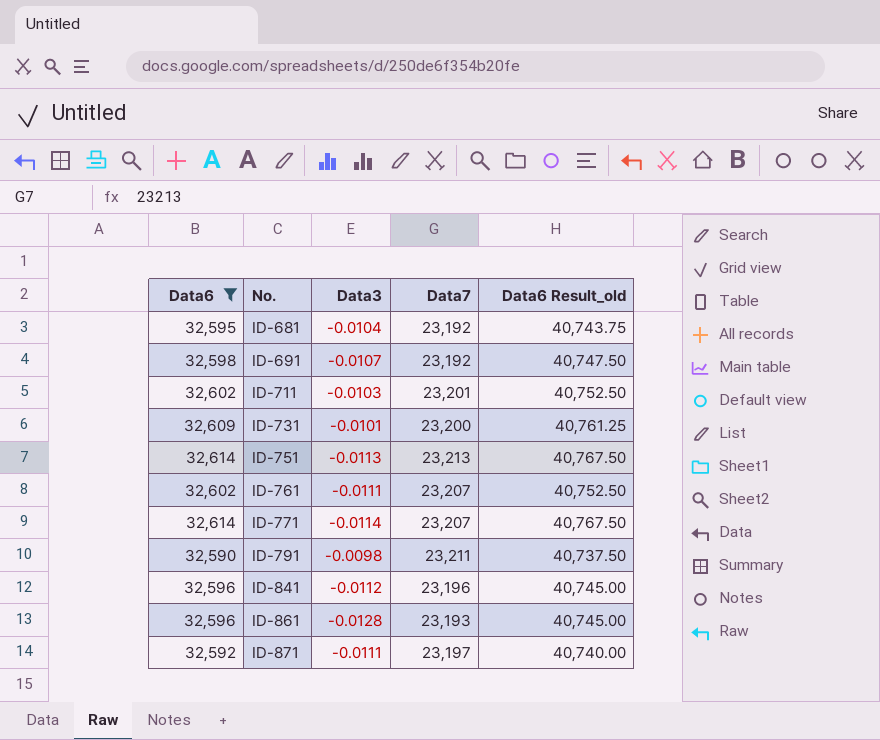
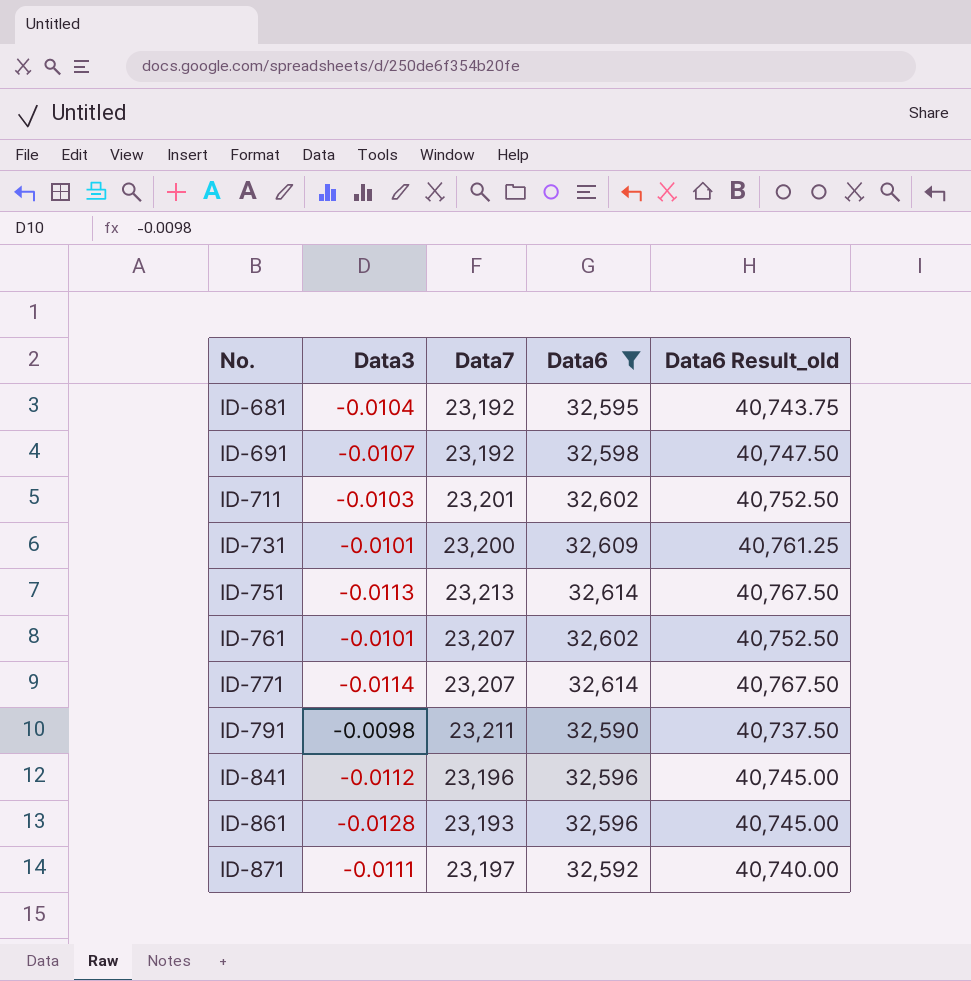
column Data6 | position: 1 -> 4
ID-761 | Data3: -0.0111 -> -0.0101

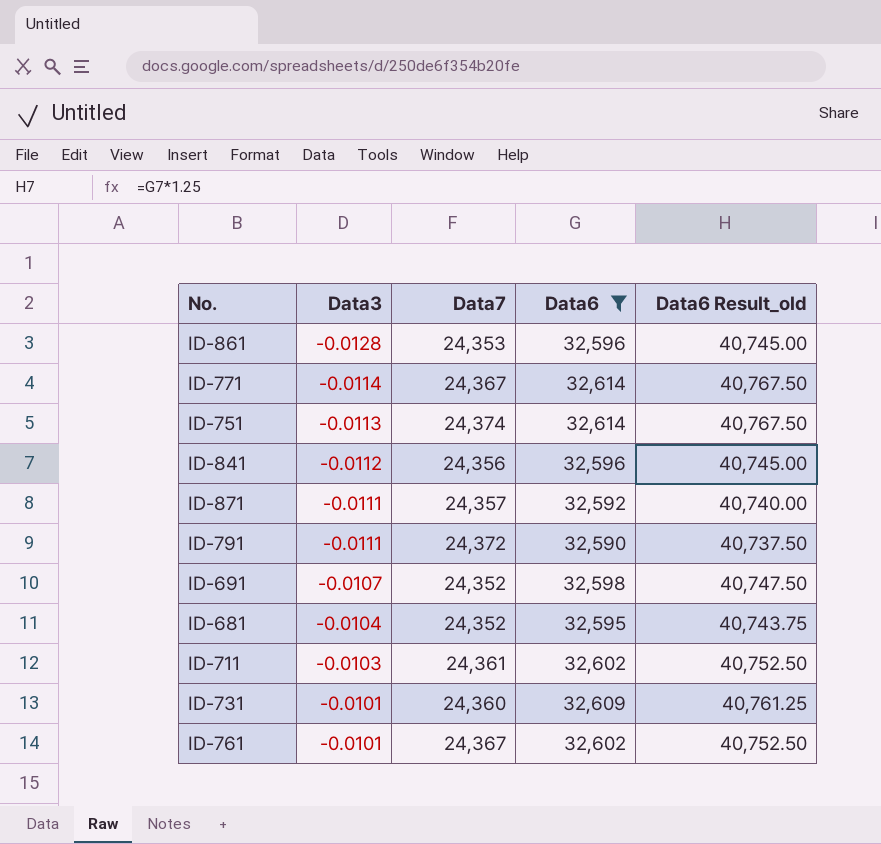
row order: No. ascending -> Data3 ascending
ID-861 | Data7: 23,193 -> 24,353
ID-771 | Data7: 23,207 -> 24,367
ID-751 | Data7: 23,213 -> 24,374
ID-841 | Data7: 23,196 -> 24,356
ID-871 | Data7: 23,197 -> 24,357
ID-791 | Data3: -0.0098 -> -0.0111
ID-791 | Data7: 23,211 -> 24,372
ID-691 | Data7: 23,192 -> 24,352
ID-681 | Data7: 23,192 -> 24,352
ID-711 | Data7: 23,201 -> 24,361
ID-731 | Data7: 23,200 -> 24,360
ID-761 | Data7: 23,207 -> 24,367

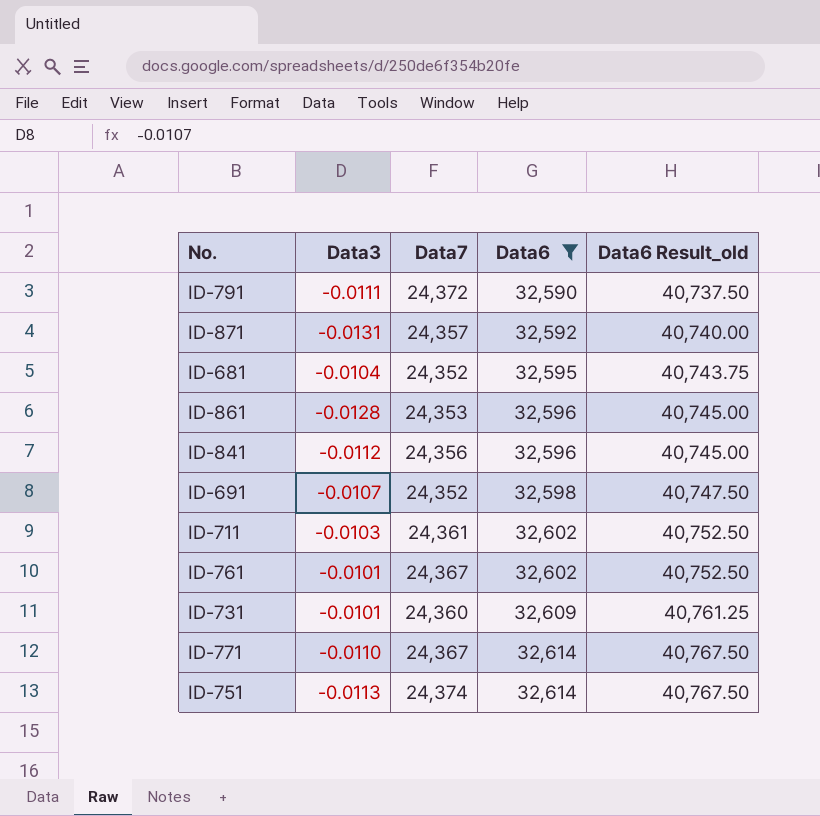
row order: Data3 ascending -> Data6 ascending
ID-871 | Data3: -0.0111 -> -0.0131
ID-771 | Data3: -0.0114 -> -0.0110

